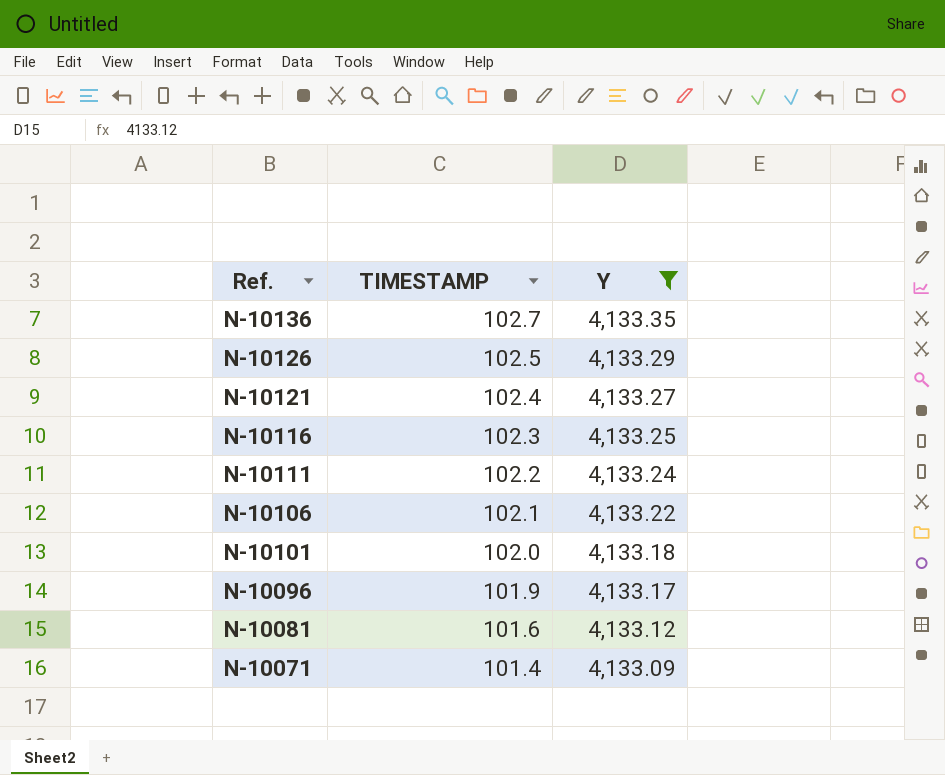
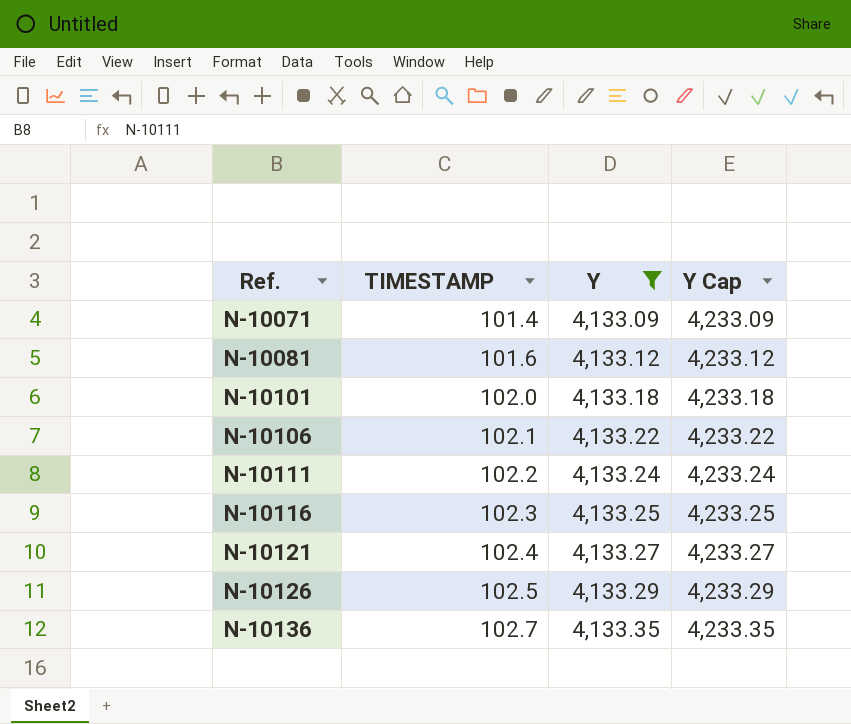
row order: Ref. descending -> Ref. ascending
column Y Cap | formula: none -> [Y] + 100
row N-10096: 101.9 | 4,133.17 -> none

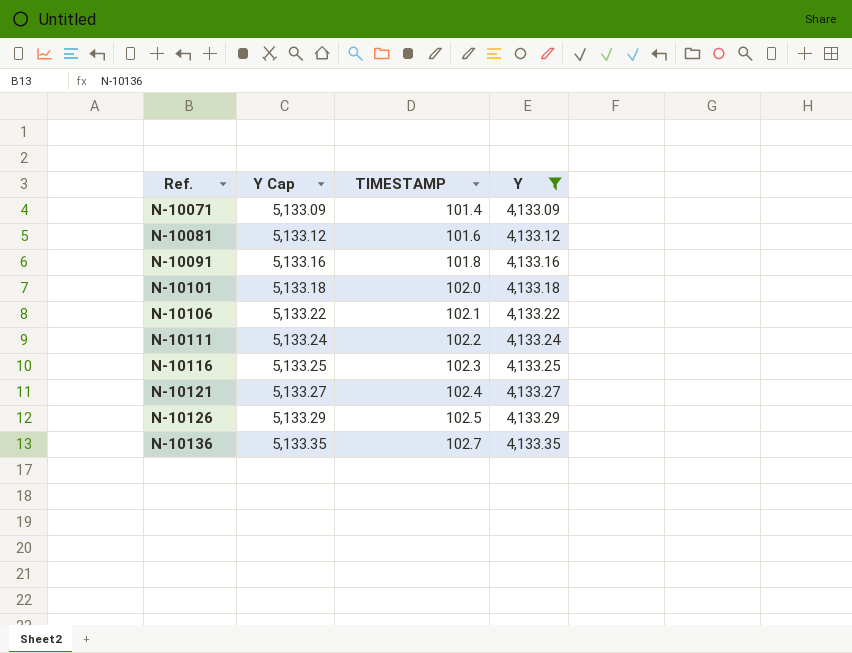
column Y Cap | formula: [Y] + 100 -> [Y] + 1000
column Y Cap | position: 4 -> 2
row N-10091: none -> 5,133.16 | 101.8 | 4,133.16

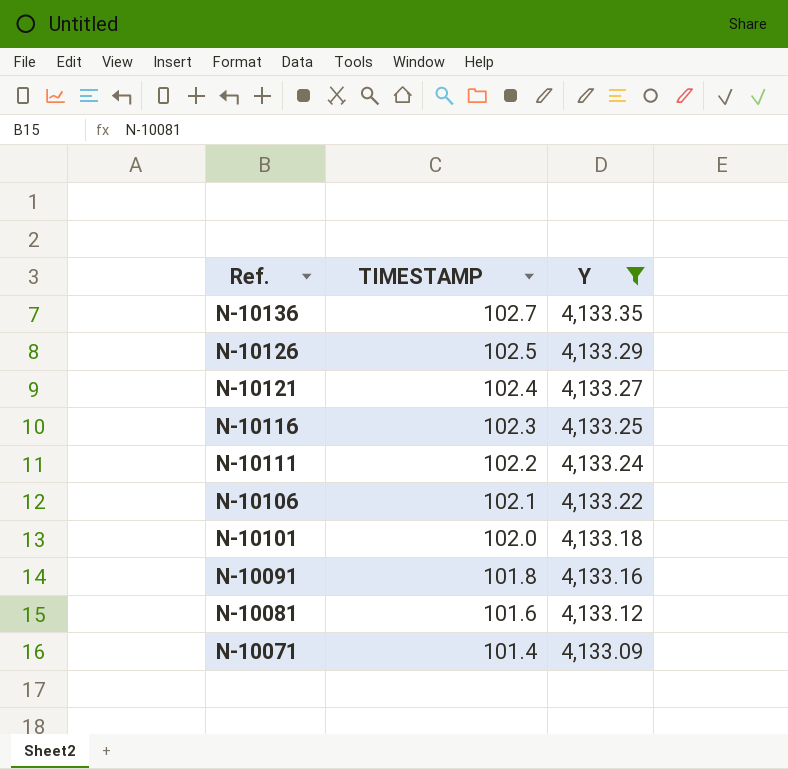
row order: Ref. ascending -> Ref. descending
column Y Cap | formula: [Y] + 1000 -> none

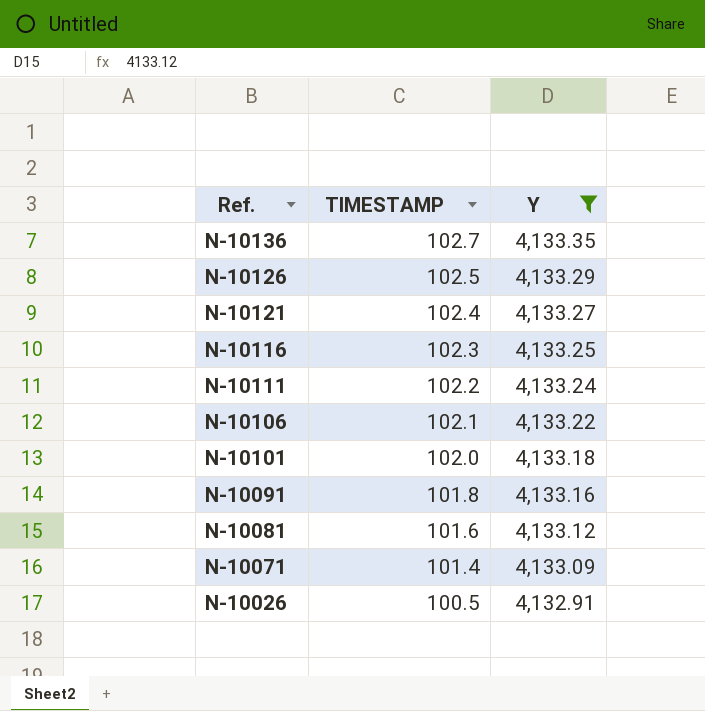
row N-10026: none -> 100.5 | 4,132.91

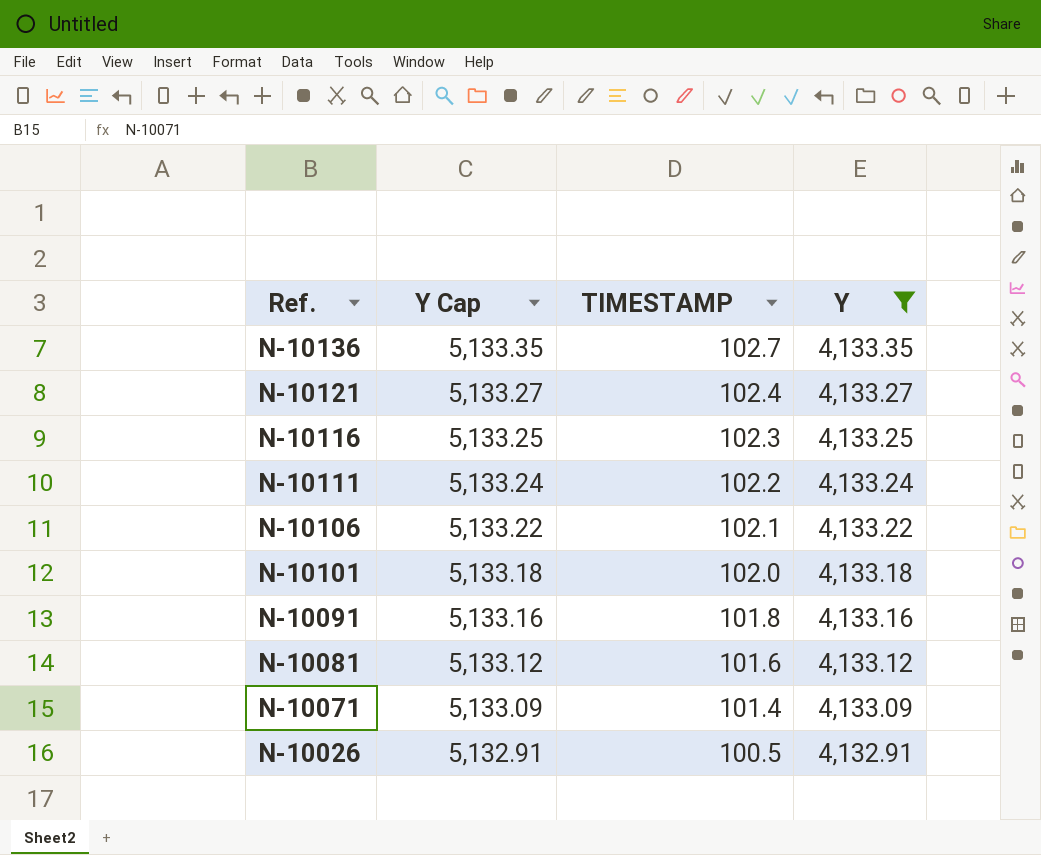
column Y Cap | formula: none -> [Y] + 1000
row N-10126: 102.5 | 4,133.29 -> none

